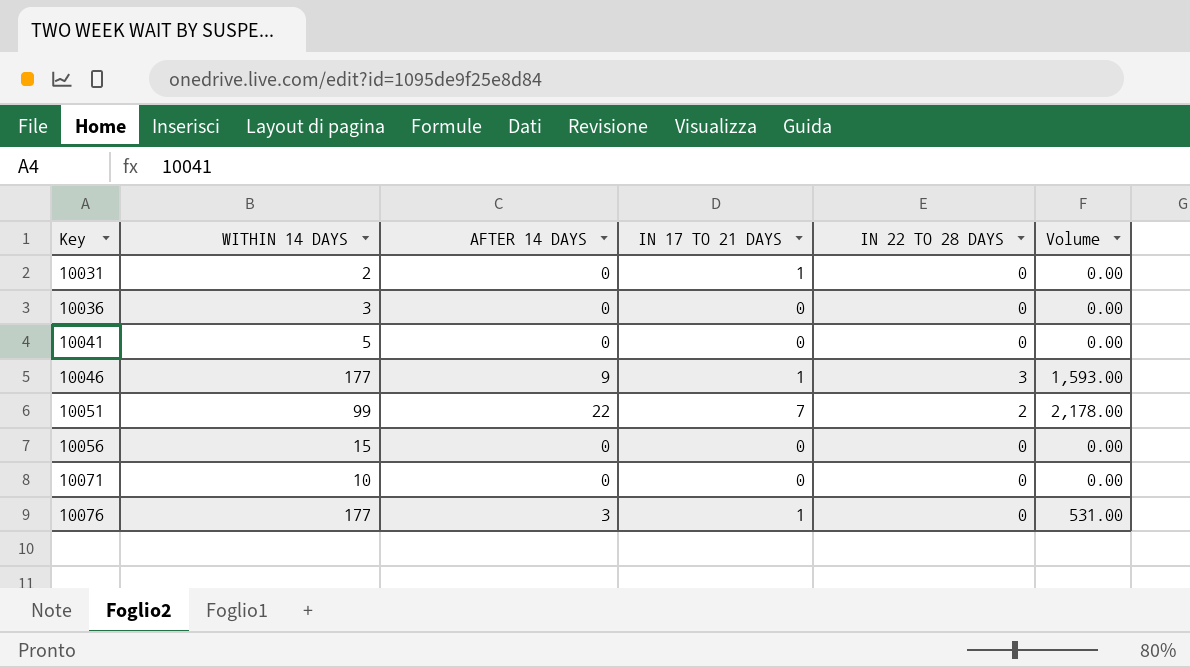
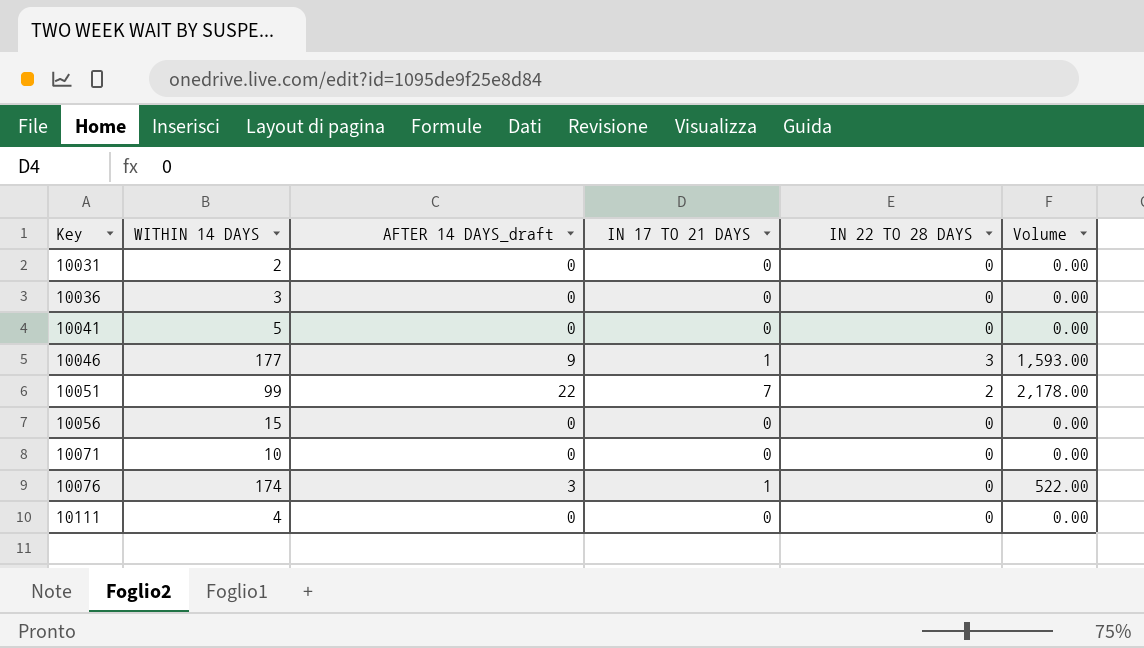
column name: AFTER 14 DAYS -> AFTER 14 DAYS_draft
10031 | IN 17 TO 21 DAYS: 1 -> 0
10076 | WITHIN 14 DAYS: 177 -> 174
10076 | Volume: 531.00 -> 522.00
row 10111: none -> 4 | 0 | 0 | 0 | 0.00

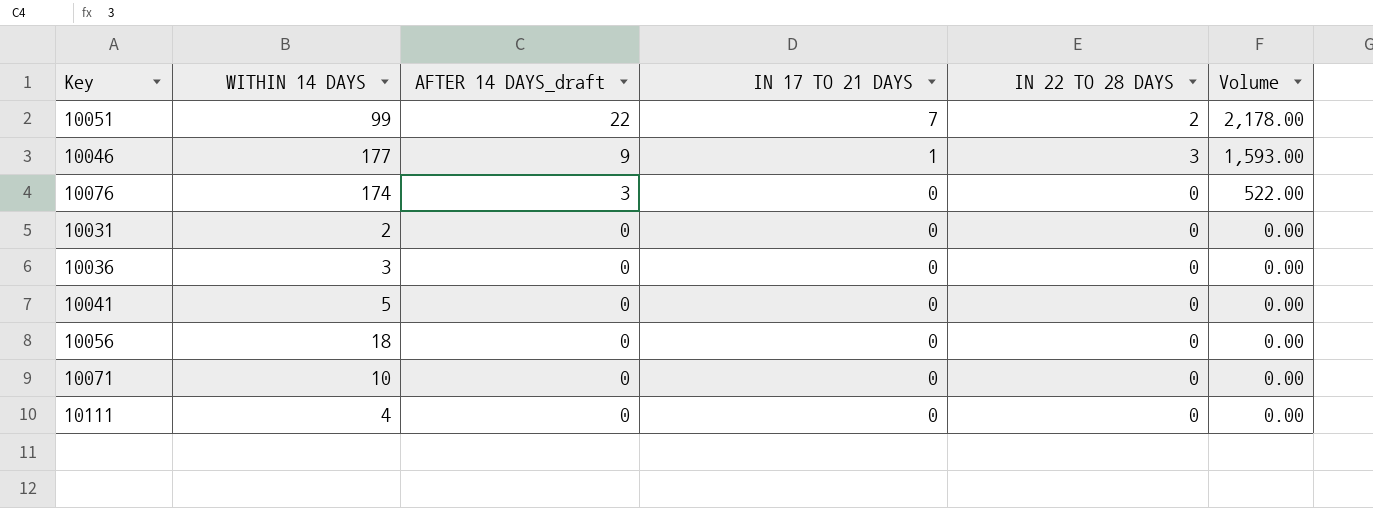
row order: Key ascending -> AFTER 14 DAYS_draft descending
10076 | IN 17 TO 21 DAYS: 1 -> 0
10056 | WITHIN 14 DAYS: 15 -> 18

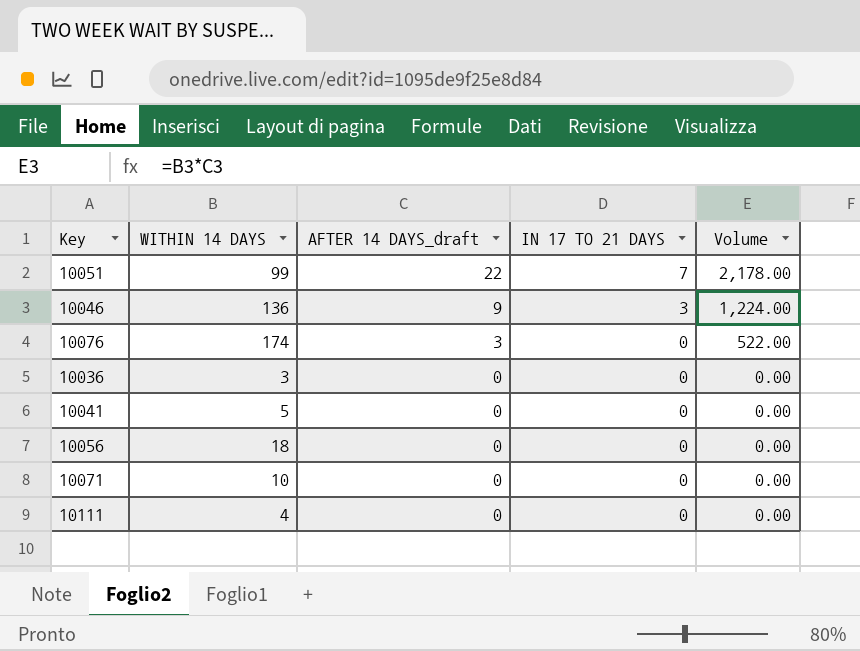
column IN 22 TO 28 DAYS | position: 5 -> none
row 10031: 2 | 0 | 0 | 0 | 0.00 -> none
10046 | WITHIN 14 DAYS: 177 -> 136
10046 | IN 17 TO 21 DAYS: 1 -> 3
10046 | Volume: 1,593.00 -> 1,224.00

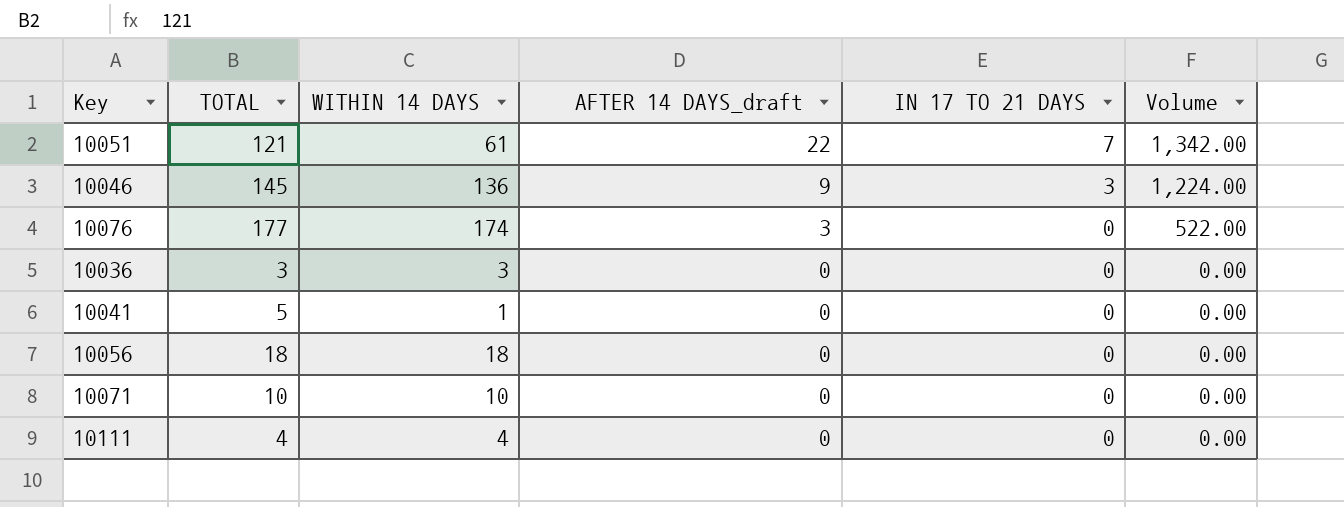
column TOTAL | position: none -> 2
10051 | WITHIN 14 DAYS: 99 -> 61
10051 | Volume: 2,178.00 -> 1,342.00
10041 | WITHIN 14 DAYS: 5 -> 1

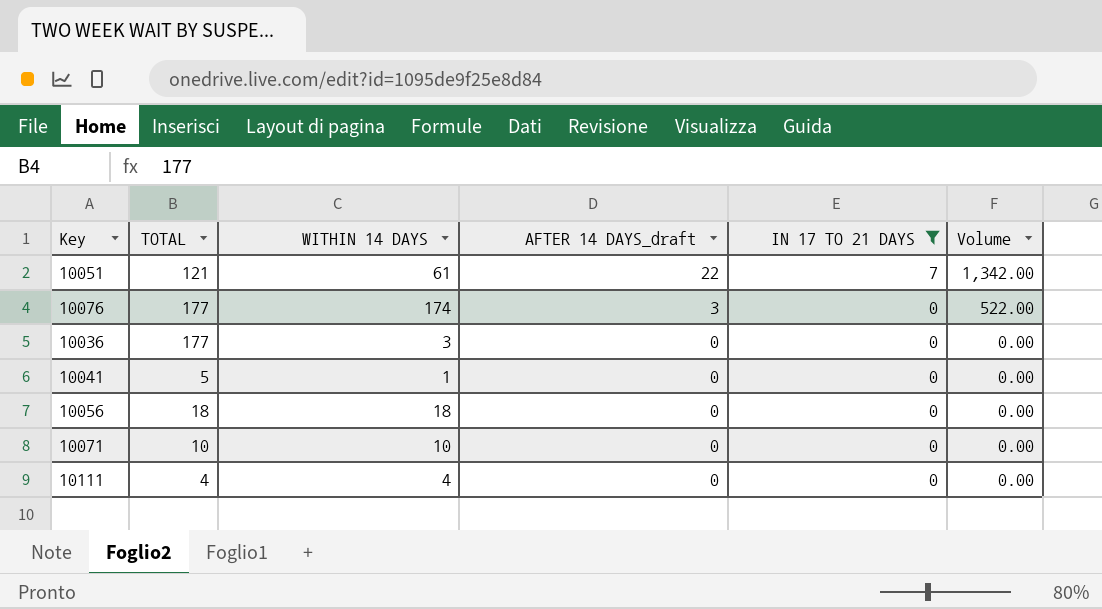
filter: none -> IN 17 TO 21 DAYS != 3
10036 | TOTAL: 3 -> 177

